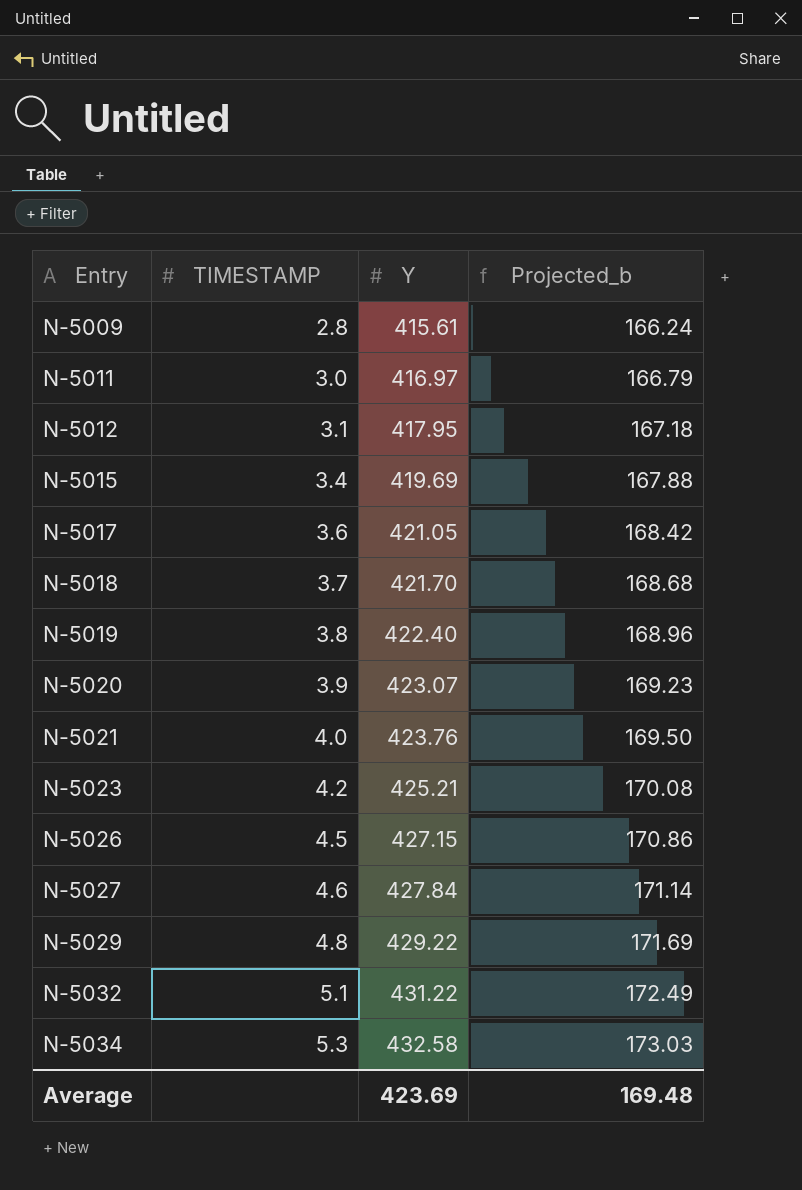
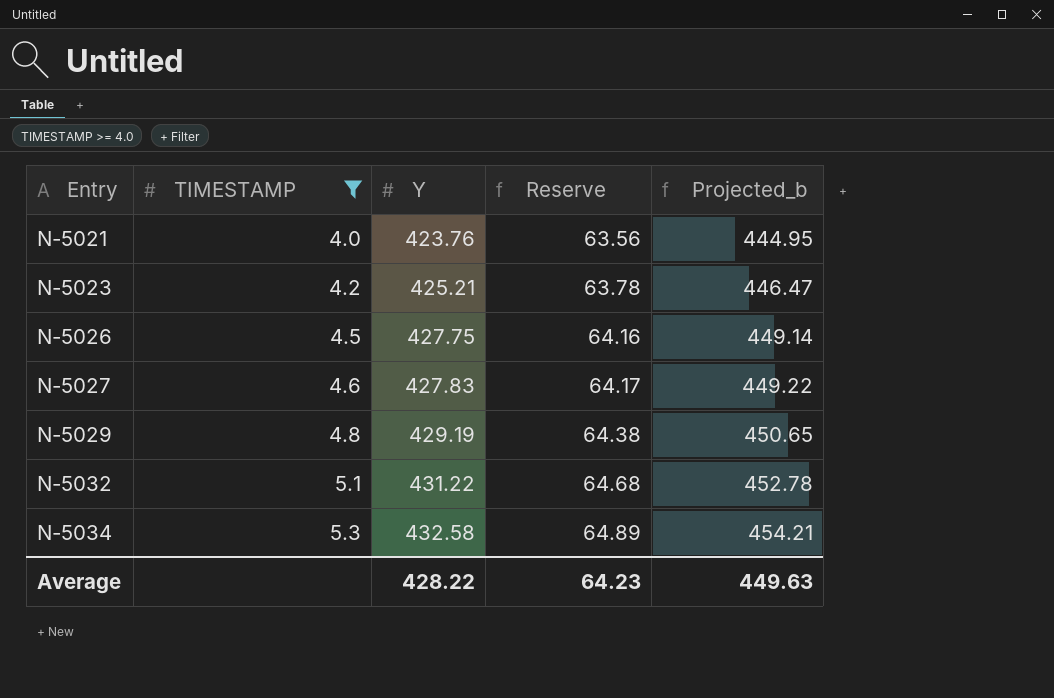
filter: none -> TIMESTAMP >= 4.0
column Reserve | formula: none -> [Y] * 0.15
column Projected_b | formula: [Y] * 0.4 -> [Y] * 1.05
N-5026 | Y: 427.15 -> 427.75
N-5027 | Y: 427.84 -> 427.83
N-5029 | Y: 429.22 -> 429.19
Average | Y: 423.69 -> 428.22
Average | Projected_b: 169.48 -> 449.63

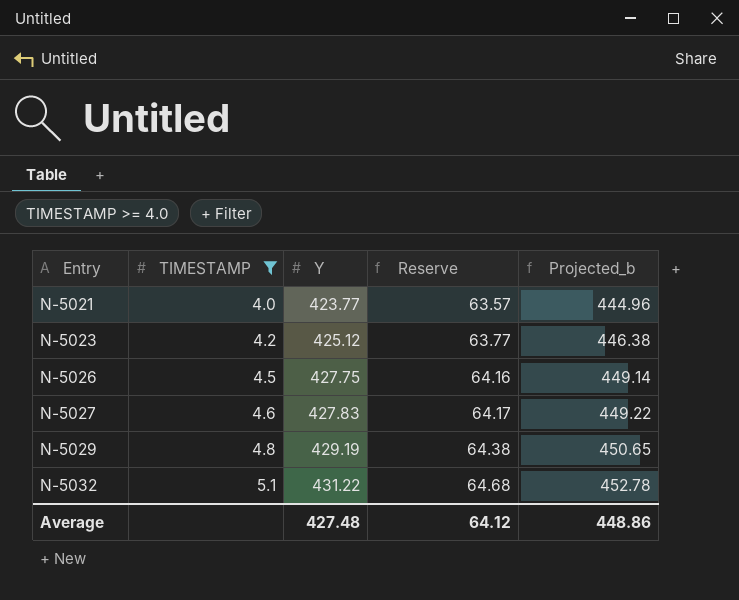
row N-5034: 5.3 | 432.58 | 64.89 | 454.21 -> none
N-5021 | Y: 423.76 -> 423.77
N-5021 | Reserve: 63.56 -> 63.57
N-5021 | Projected_b: 444.95 -> 444.96
N-5023 | Y: 425.21 -> 425.12
N-5023 | Reserve: 63.78 -> 63.77
N-5023 | Projected_b: 446.47 -> 446.38
Average | Y: 428.22 -> 427.48
Average | Reserve: 64.23 -> 64.12
Average | Projected_b: 449.63 -> 448.86

